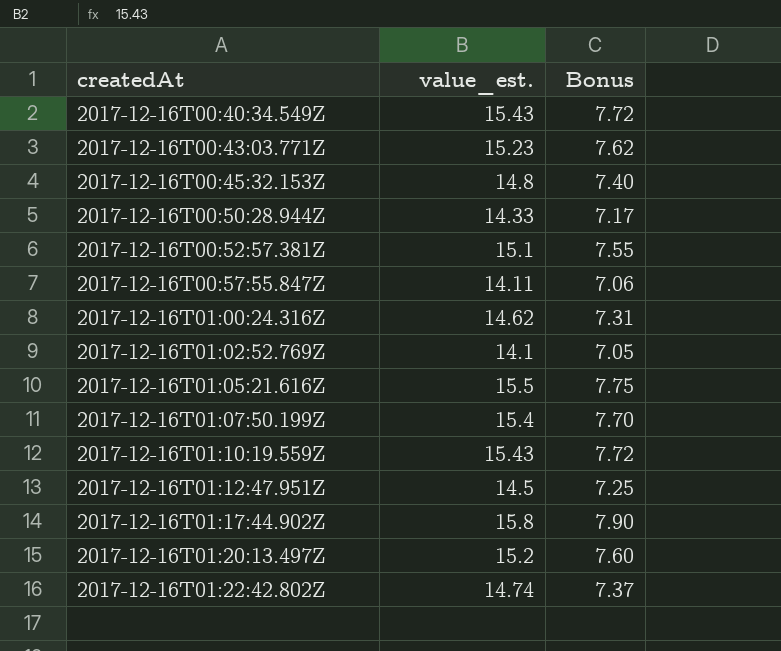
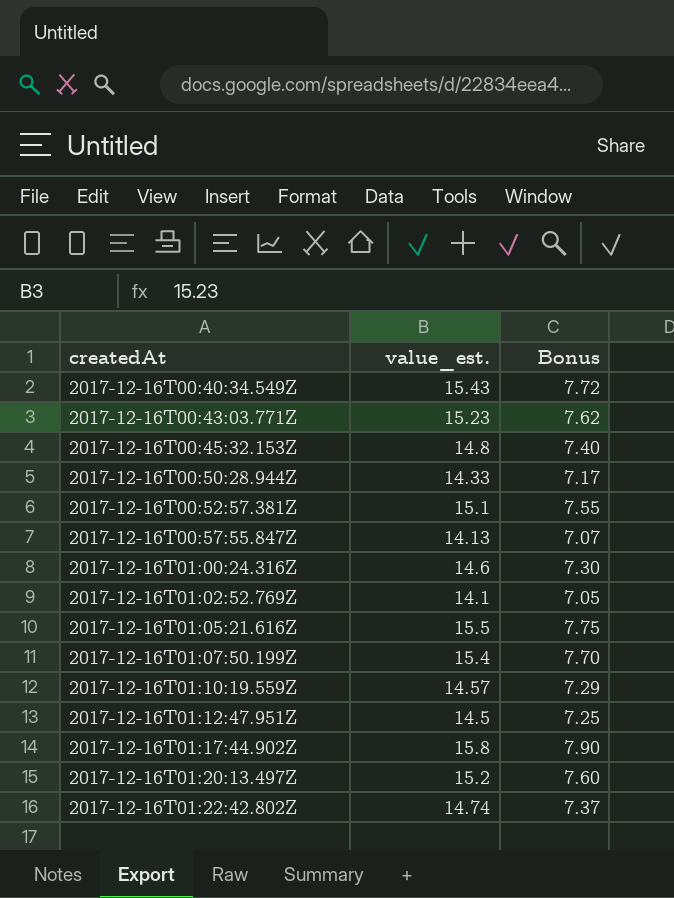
2017-12-16T00:57:55.847Z | value_est.: 14.11 -> 14.13
2017-12-16T00:57:55.847Z | Bonus: 7.06 -> 7.07
2017-12-16T01:00:24.316Z | value_est.: 14.62 -> 14.6
2017-12-16T01:00:24.316Z | Bonus: 7.31 -> 7.30
2017-12-16T01:10:19.559Z | value_est.: 15.43 -> 14.57
2017-12-16T01:10:19.559Z | Bonus: 7.72 -> 7.29

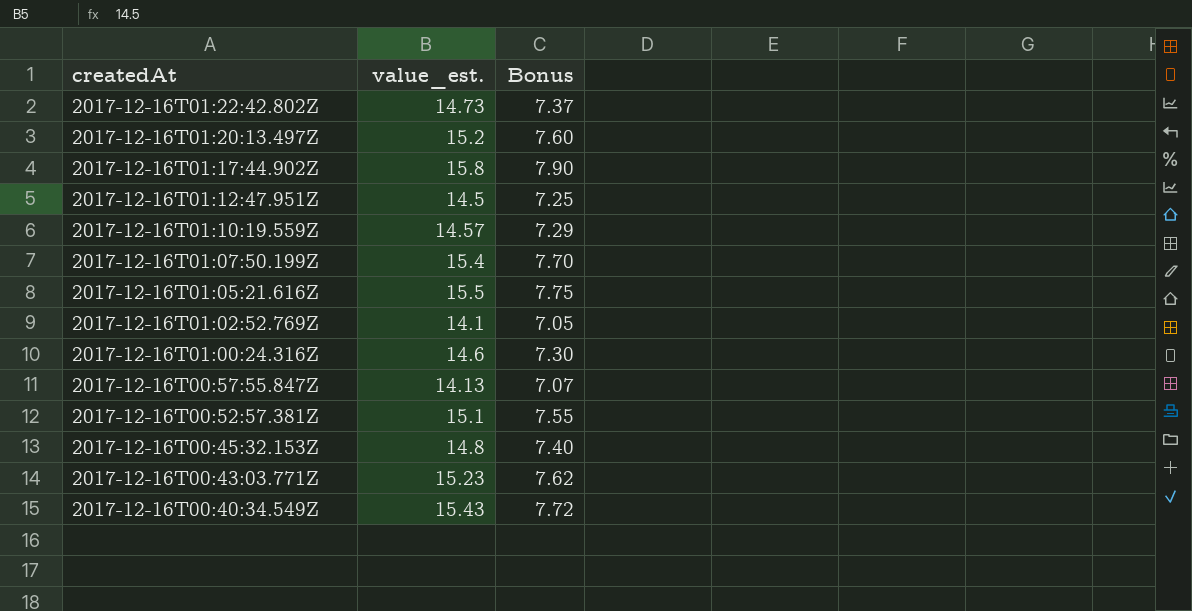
row order: createdAt ascending -> createdAt descending
row 2017-12-16T00:50:28.944Z: 14.33 | 7.17 -> none
2017-12-16T01:22:42.802Z | value_est.: 14.74 -> 14.73

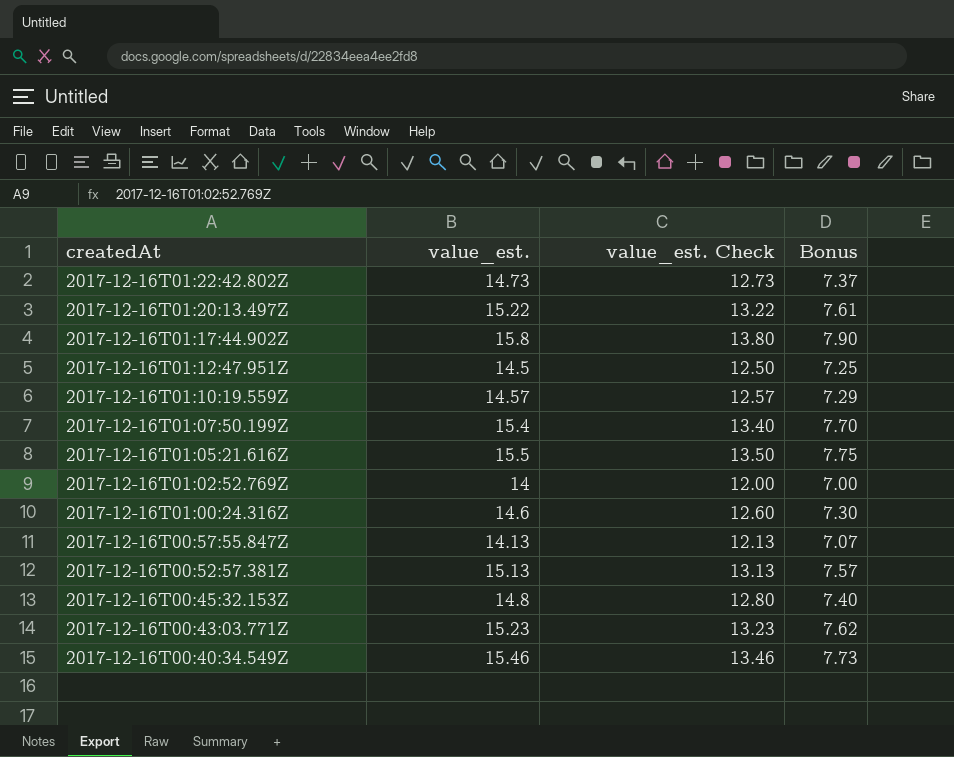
column value_est. Check | formula: none -> [value_est.] - 2
2017-12-16T01:20:13.497Z | value_est.: 15.2 -> 15.22
2017-12-16T01:20:13.497Z | Bonus: 7.60 -> 7.61
2017-12-16T01:02:52.769Z | value_est.: 14.1 -> 14
2017-12-16T01:02:52.769Z | Bonus: 7.05 -> 7.00
2017-12-16T00:52:57.381Z | value_est.: 15.1 -> 15.13
2017-12-16T00:52:57.381Z | Bonus: 7.55 -> 7.57
2017-12-16T00:40:34.549Z | value_est.: 15.43 -> 15.46
2017-12-16T00:40:34.549Z | Bonus: 7.72 -> 7.73

